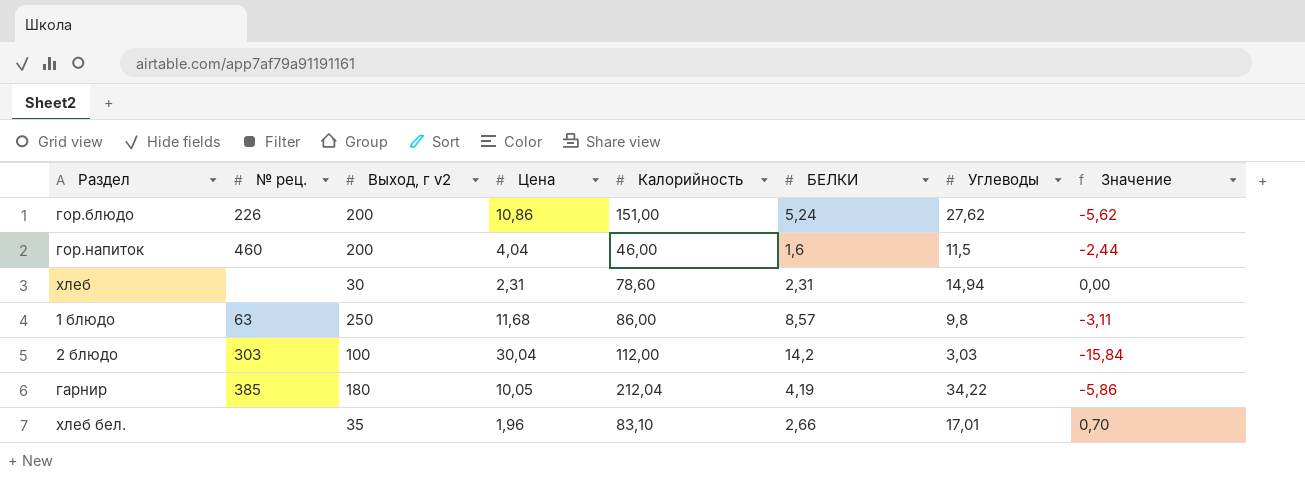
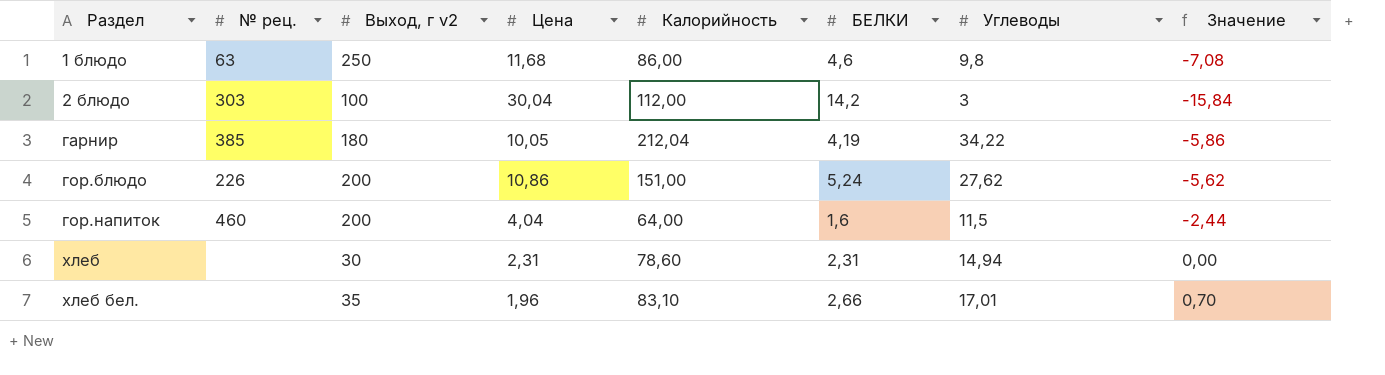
row order: none -> Раздел ascending
1 блюдо | БЕЛКИ: 8,57 -> 4,6
1 блюдо | Значение: -3,11 -> -7,08
2 блюдо | Углеводы: 3,03 -> 3
гор.напиток | Калорийность: 46,00 -> 64,00

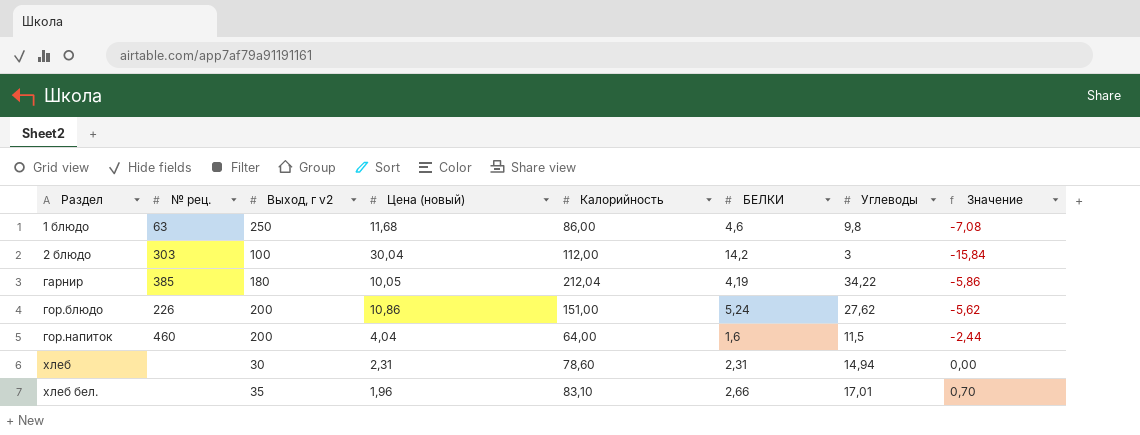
column name: Цена -> Цена (новый)

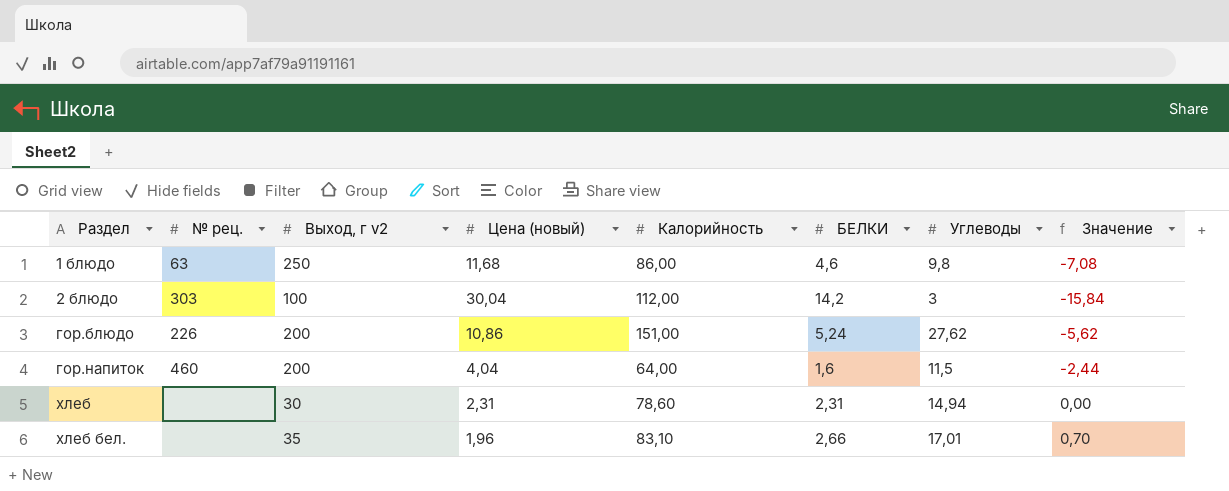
row гарнир: 385 | 180 | 10,05 | 212,04 | 4,19 | 34,22 | -5,86 -> none

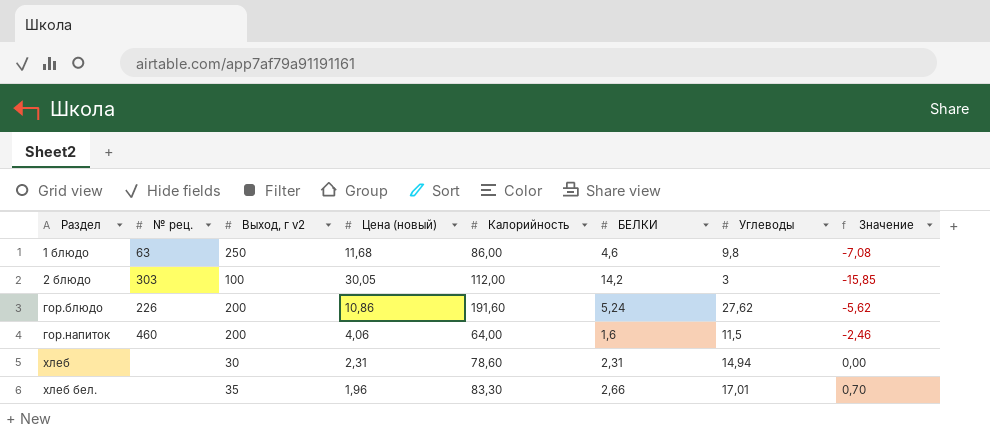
2 блюдо | Цена (новый): 30,04 -> 30,05
2 блюдо | Значение: -15,84 -> -15,85
гор.блюдо | Калорийность: 151,00 -> 191,60
гор.напиток | Цена (новый): 4,04 -> 4,06
гор.напиток | Значение: -2,44 -> -2,46
хлеб бел. | Калорийность: 83,10 -> 83,30

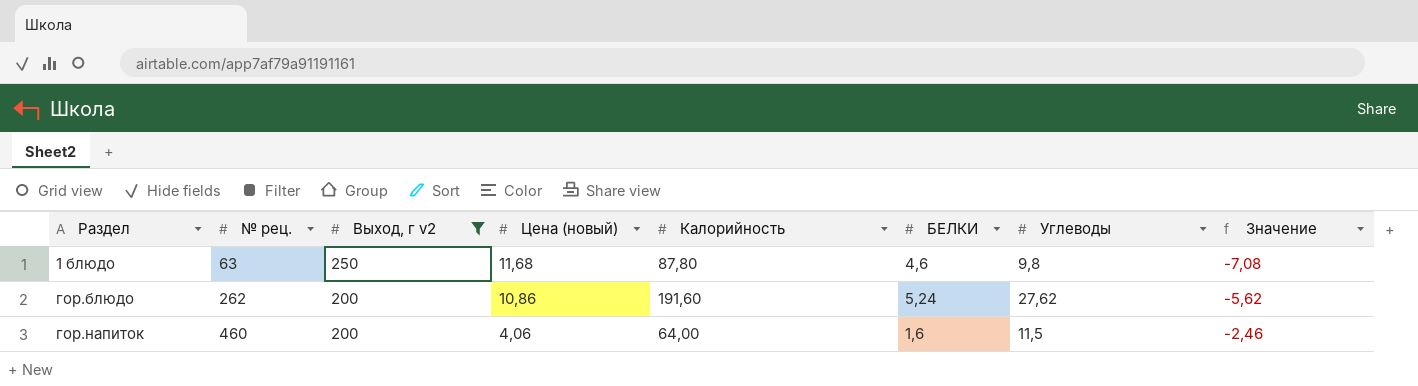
filter: none -> Выход, г v2 >= 200
1 блюдо | Калорийность: 86,00 -> 87,80
гор.блюдо | № рец.: 226 -> 262

